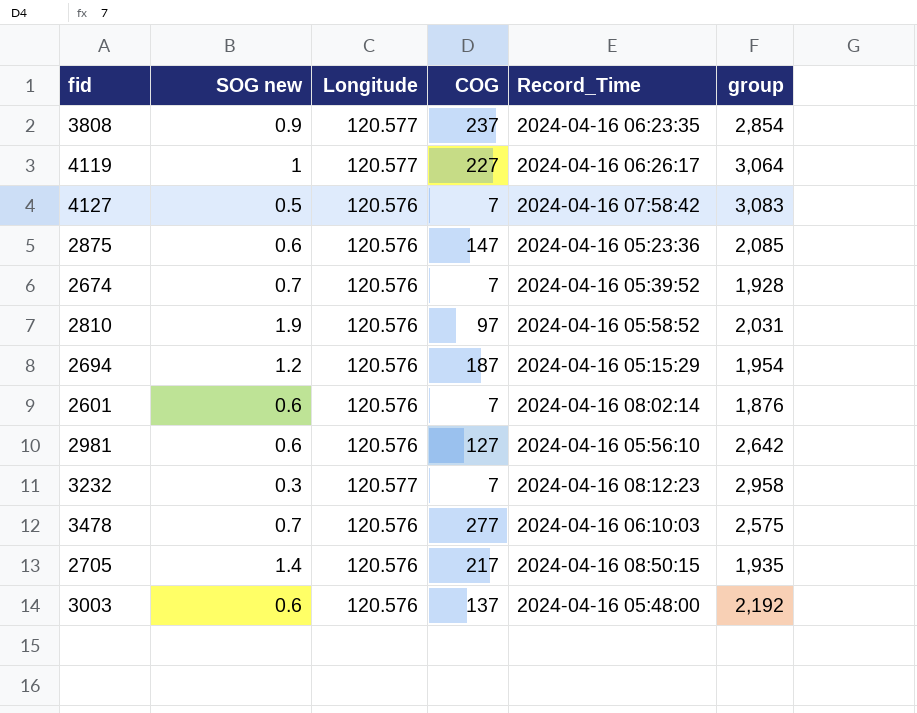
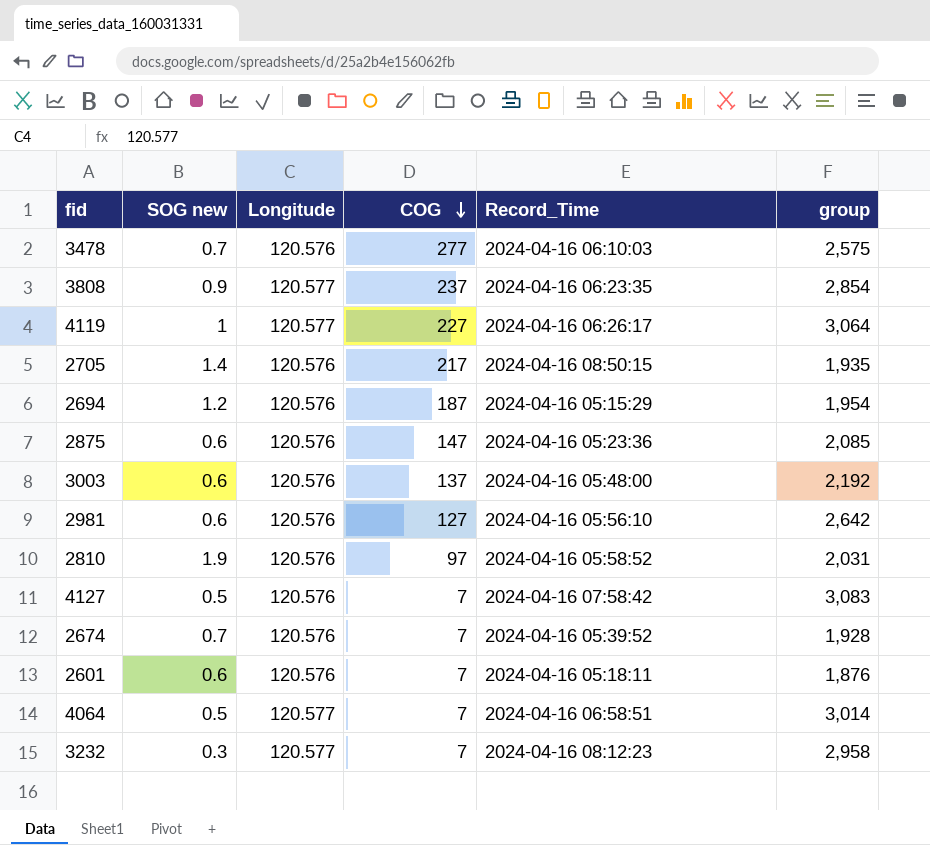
row order: none -> COG descending
2601 | Record_Time: 2024-04-16 08:02:14 -> 2024-04-16 05:18:11
row 4064: none -> 0.5 | 120.577 | 7 | 2024-04-16 06:58:51 | 3,014

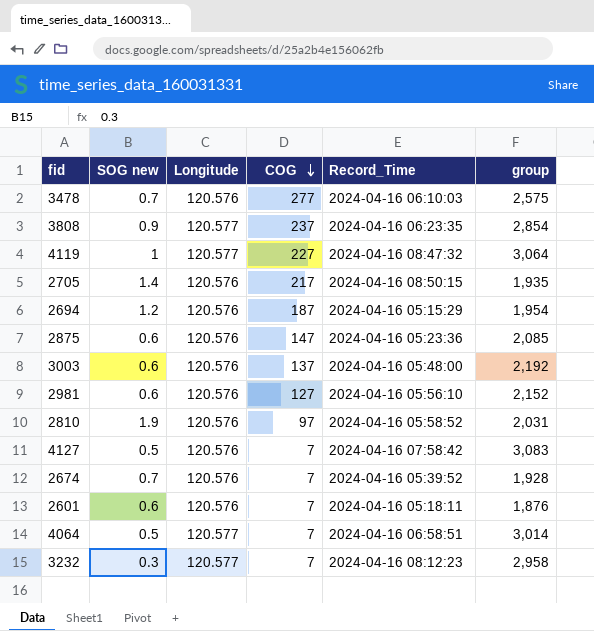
4119 | Record_Time: 2024-04-16 06:26:17 -> 2024-04-16 08:47:32
2981 | group: 2,642 -> 2,152

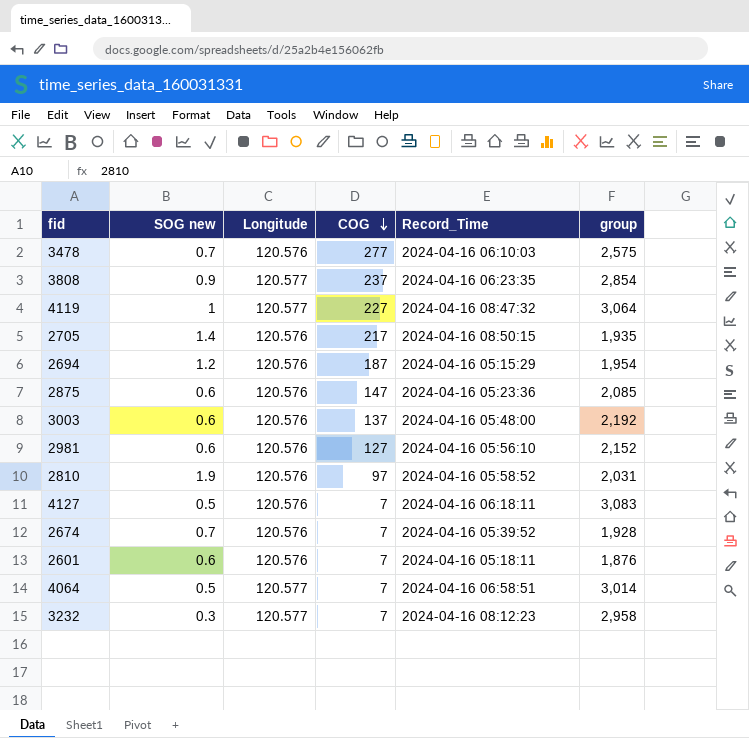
4127 | Record_Time: 2024-04-16 07:58:42 -> 2024-04-16 06:18:11

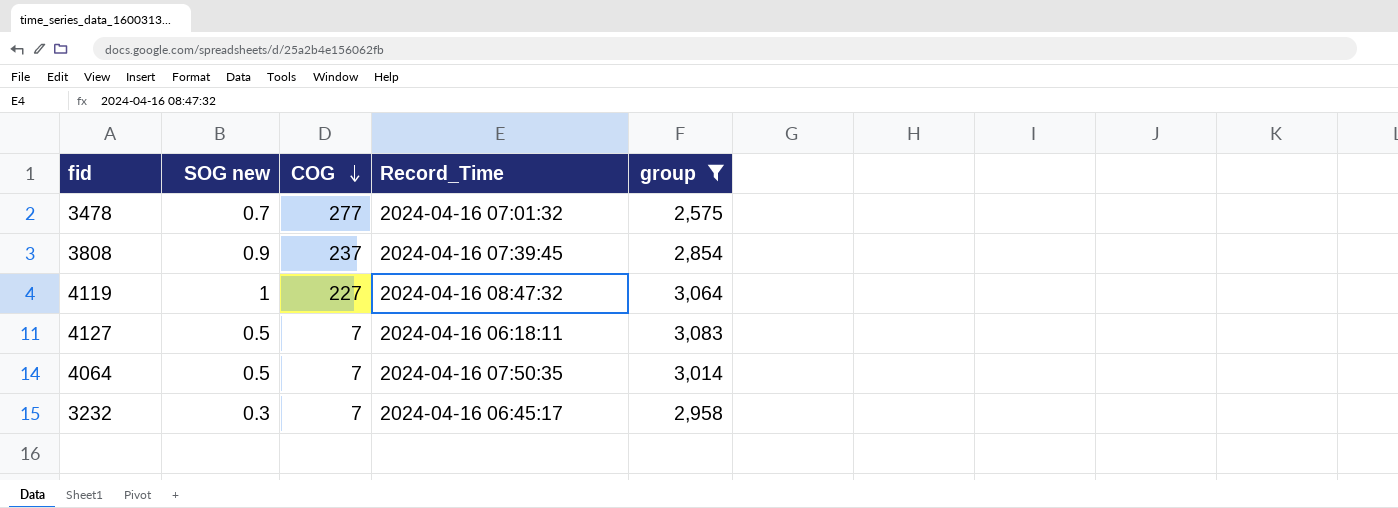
filter: none -> group >= 2,575
column Longitude | position: 3 -> none
3478 | Record_Time: 2024-04-16 06:10:03 -> 2024-04-16 07:01:32
3808 | Record_Time: 2024-04-16 06:23:35 -> 2024-04-16 07:39:45
4064 | Record_Time: 2024-04-16 06:58:51 -> 2024-04-16 07:50:35
3232 | Record_Time: 2024-04-16 08:12:23 -> 2024-04-16 06:45:17

